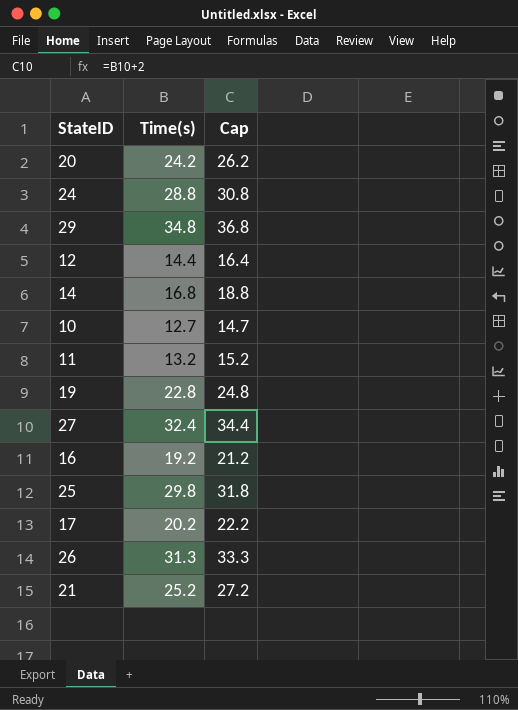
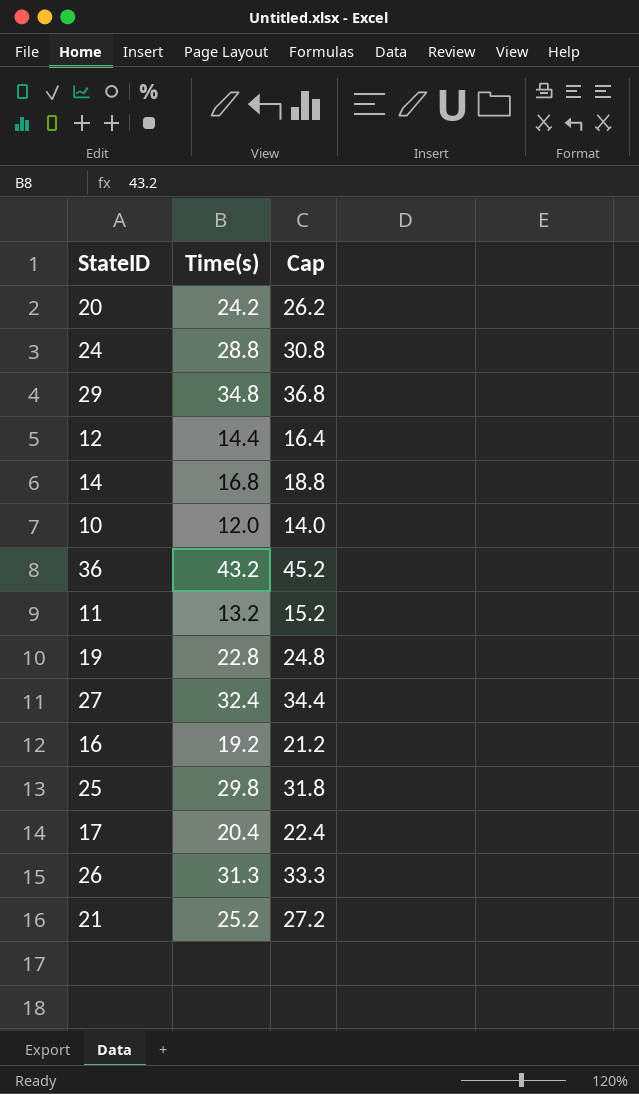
10 | Time(s): 12.7 -> 12.0
10 | Cap: 14.7 -> 14.0
row 36: none -> 43.2 | 45.2
17 | Time(s): 20.2 -> 20.4
17 | Cap: 22.2 -> 22.4

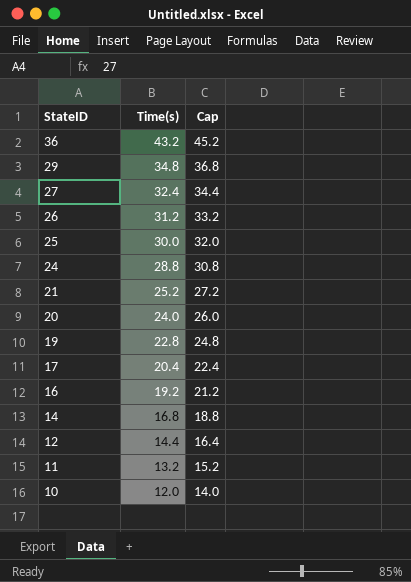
row order: none -> StateID descending
26 | Time(s): 31.3 -> 31.2
26 | Cap: 33.3 -> 33.2
25 | Time(s): 29.8 -> 30.0
25 | Cap: 31.8 -> 32.0
20 | Time(s): 24.2 -> 24.0
20 | Cap: 26.2 -> 26.0

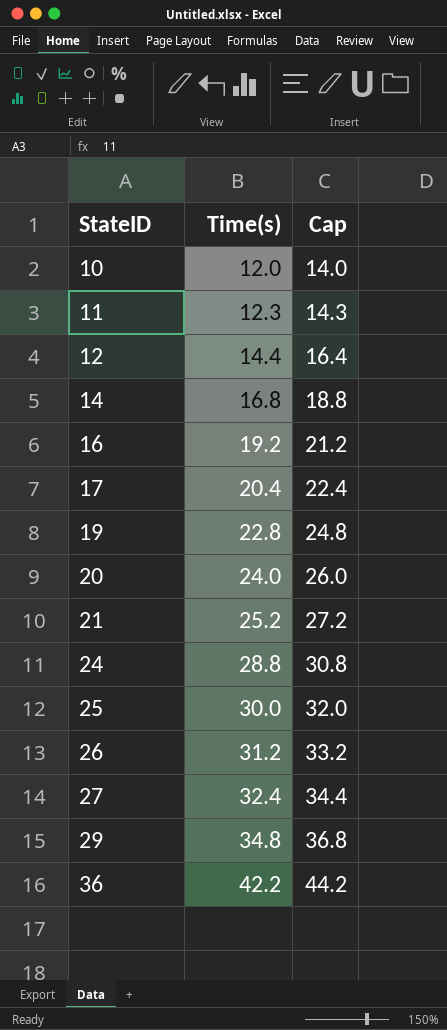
row order: StateID descending -> StateID ascending
11 | Time(s): 13.2 -> 12.3
11 | Cap: 15.2 -> 14.3
36 | Time(s): 43.2 -> 42.2
36 | Cap: 45.2 -> 44.2

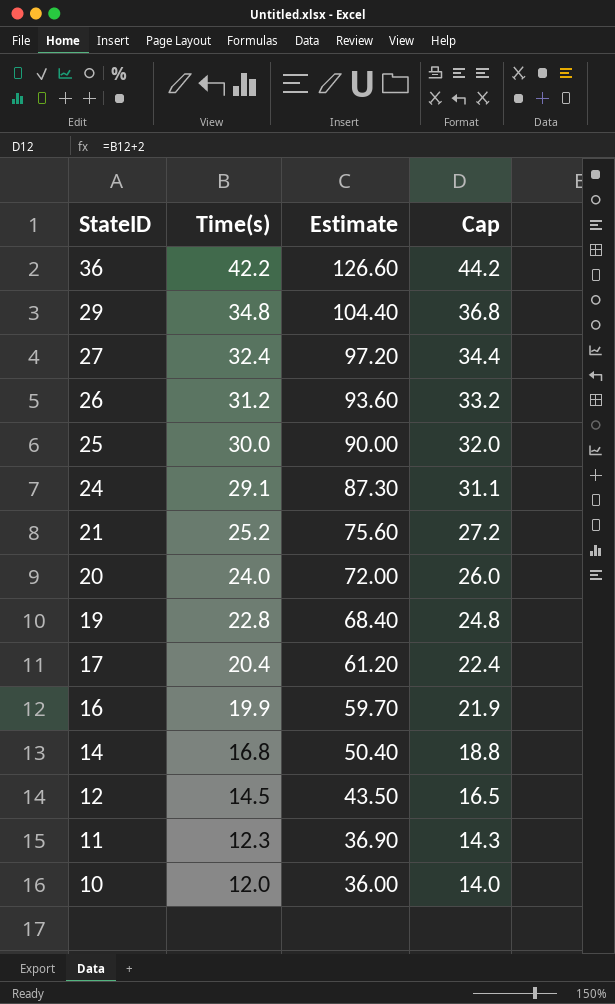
row order: StateID ascending -> StateID descending
column Estimate | formula: none -> [Time(s)] * 3
24 | Time(s): 28.8 -> 29.1
24 | Cap: 30.8 -> 31.1
16 | Time(s): 19.2 -> 19.9
16 | Cap: 21.2 -> 21.9
12 | Time(s): 14.4 -> 14.5
12 | Cap: 16.4 -> 16.5

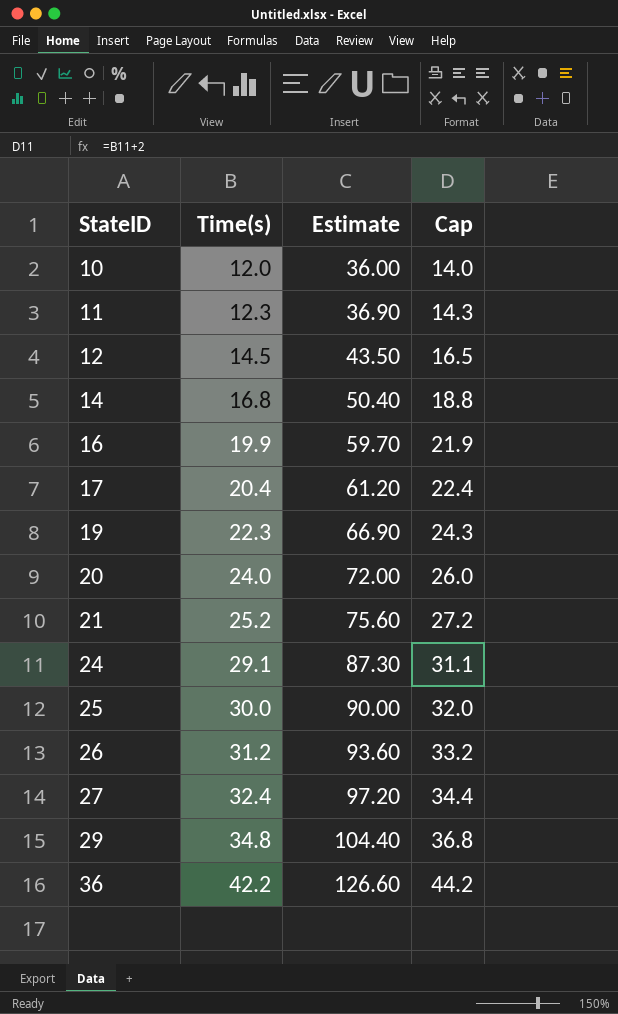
row order: StateID descending -> StateID ascending
19 | Time(s): 22.8 -> 22.3
19 | Estimate: 68.40 -> 66.90
19 | Cap: 24.8 -> 24.3

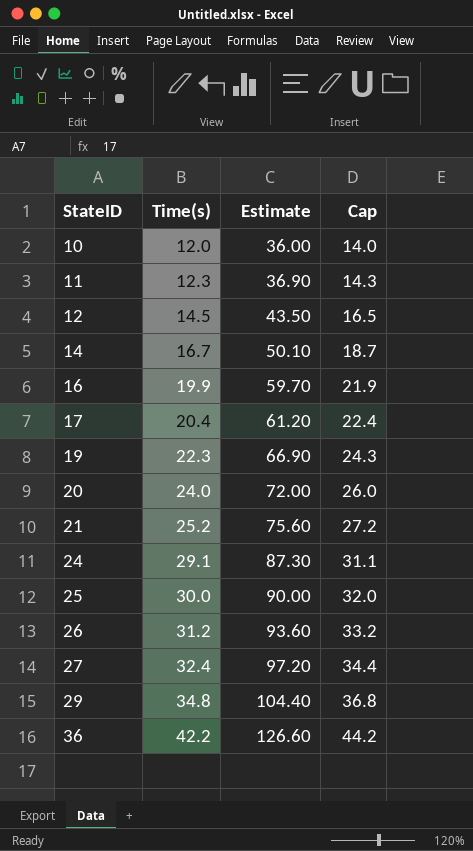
14 | Time(s): 16.8 -> 16.7
14 | Estimate: 50.40 -> 50.10
14 | Cap: 18.8 -> 18.7

